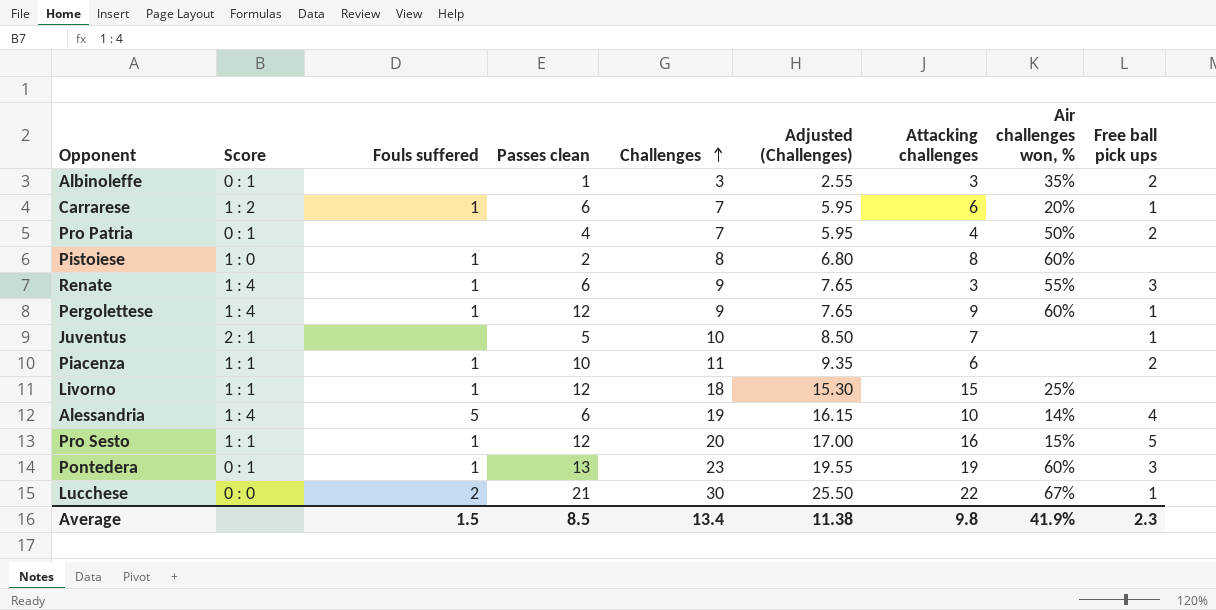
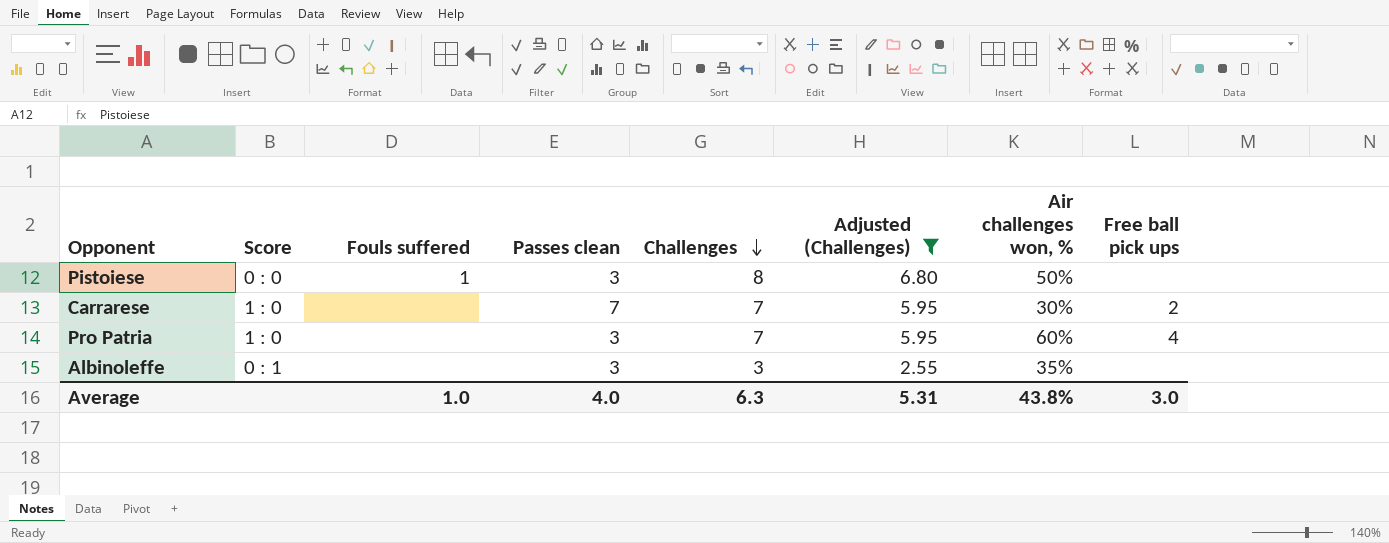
filter: none -> Adjusted (Challenges) <= 6.80
row order: Challenges ascending -> Challenges descending
column Attacking challenges | position: 7 -> none
Pistoiese | Score: 1 : 0 -> 0 : 0
Pistoiese | Passes clean: 2 -> 3
Pistoiese | Air challenges won, %: 60% -> 50%
Carrarese | Score: 1 : 2 -> 1 : 0
Carrarese | Fouls suffered: 1 -> none
Carrarese | Passes clean: 6 -> 7
Carrarese | Air challenges won, %: 20% -> 30%
Carrarese | Free ball pick ups: 1 -> 2
Pro Patria | Score: 0 : 1 -> 1 : 0
Pro Patria | Passes clean: 4 -> 3
Pro Patria | Air challenges won, %: 50% -> 60%
Pro Patria | Free ball pick ups: 2 -> 4
Albinoleffe | Passes clean: 1 -> 3
Albinoleffe | Free ball pick ups: 2 -> none
Average | Fouls suffered: 1.5 -> 1.0
Average | Passes clean: 8.5 -> 4.0
Average | Challenges: 13.4 -> 6.3
Average | Adjusted (Challenges): 11.38 -> 5.31
Average | Air challenges won, %: 41.9% -> 43.8%
Average | Free ball pick ups: 2.3 -> 3.0

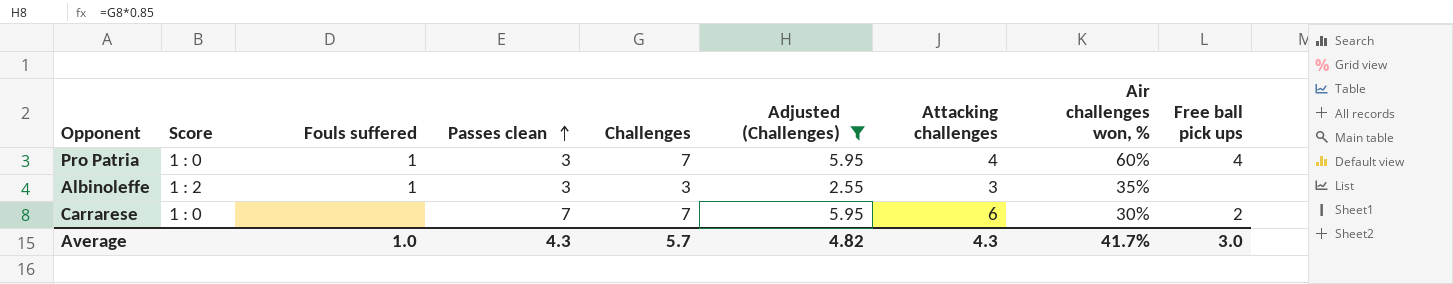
row order: Challenges descending -> Passes clean ascending
column Attacking challenges | position: none -> 7
row Pistoiese: 0 : 0 | 1 | 3 | 8 | 6.80 | 50% | none -> none
Pro Patria | Fouls suffered: none -> 1
Albinoleffe | Score: 0 : 1 -> 1 : 2
Albinoleffe | Fouls suffered: none -> 1
Average | Passes clean: 4.0 -> 4.3
Average | Challenges: 6.3 -> 5.7
Average | Adjusted (Challenges): 5.31 -> 4.82
Average | Air challenges won, %: 43.8% -> 41.7%

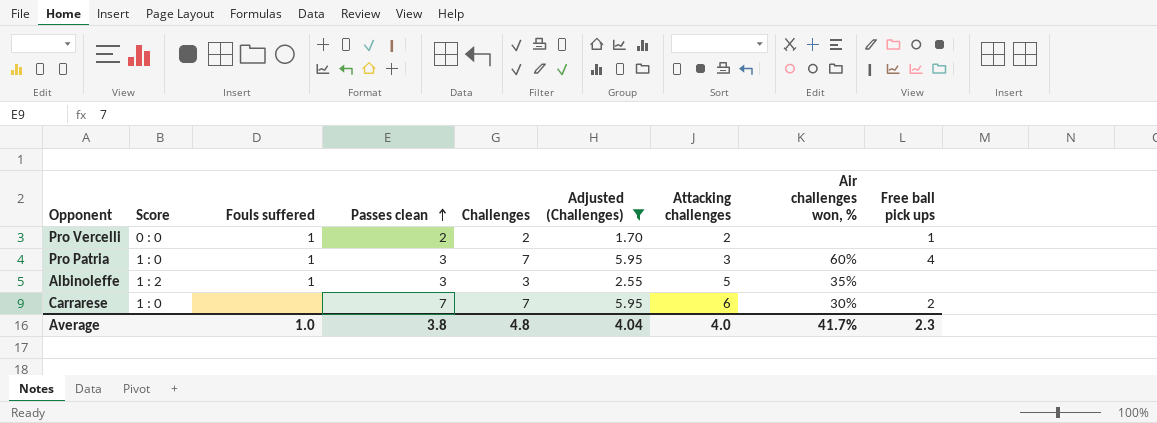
row Pro Vercelli: none -> 0 : 0 | 1 | 2 | 2 | 1.70 | 2 | none | 1
Pro Patria | Attacking challenges: 4 -> 3
Albinoleffe | Attacking challenges: 3 -> 5
Average | Passes clean: 4.3 -> 3.8
Average | Challenges: 5.7 -> 4.8
Average | Adjusted (Challenges): 4.82 -> 4.04
Average | Attacking challenges: 4.3 -> 4.0
Average | Free ball pick ups: 3.0 -> 2.3

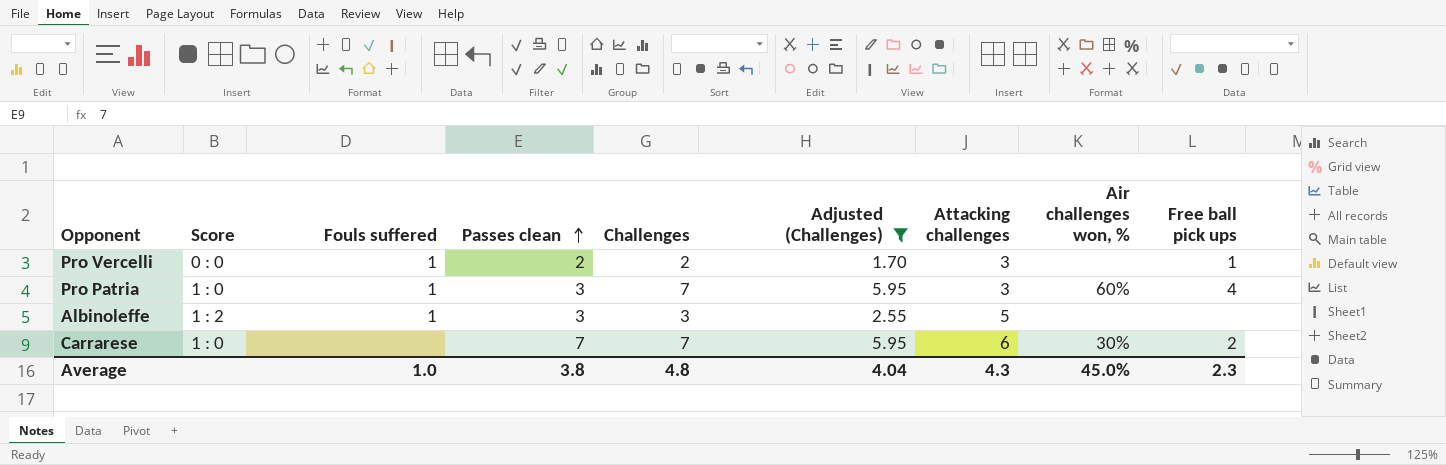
Pro Vercelli | Attacking challenges: 2 -> 3
Albinoleffe | Air challenges won, %: 35% -> none
Average | Attacking challenges: 4.0 -> 4.3
Average | Air challenges won, %: 41.7% -> 45.0%

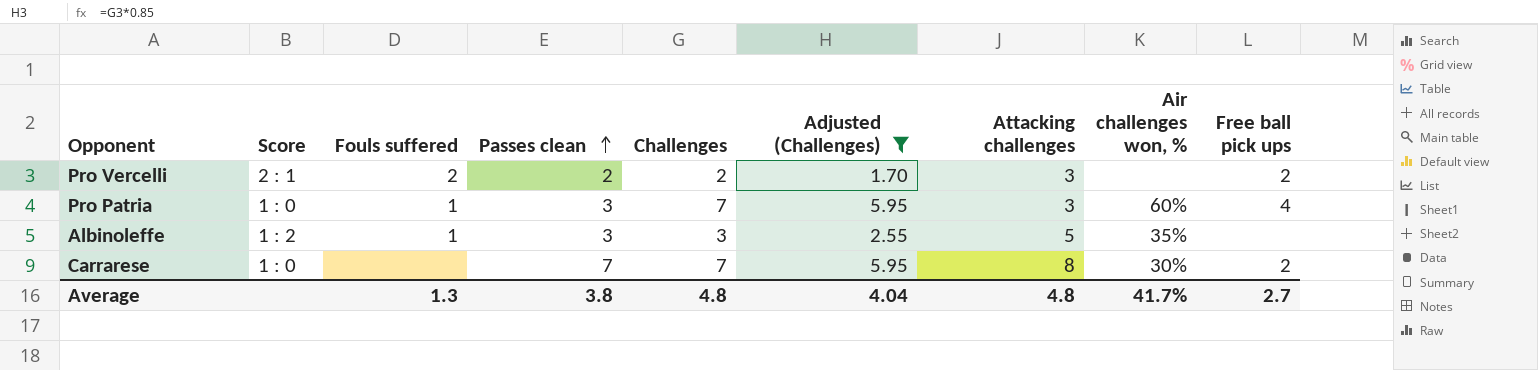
Pro Vercelli | Score: 0 : 0 -> 2 : 1
Pro Vercelli | Fouls suffered: 1 -> 2
Pro Vercelli | Free ball pick ups: 1 -> 2
Albinoleffe | Air challenges won, %: none -> 35%
Carrarese | Attacking challenges: 6 -> 8
Average | Fouls suffered: 1.0 -> 1.3
Average | Attacking challenges: 4.3 -> 4.8
Average | Air challenges won, %: 45.0% -> 41.7%
Average | Free ball pick ups: 2.3 -> 2.7

